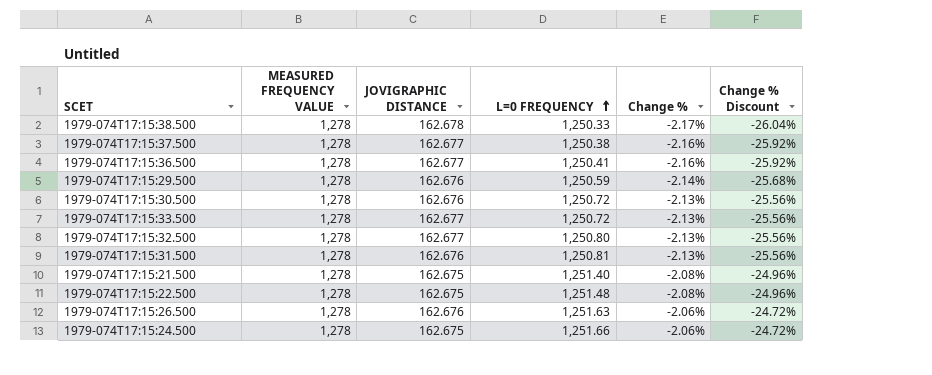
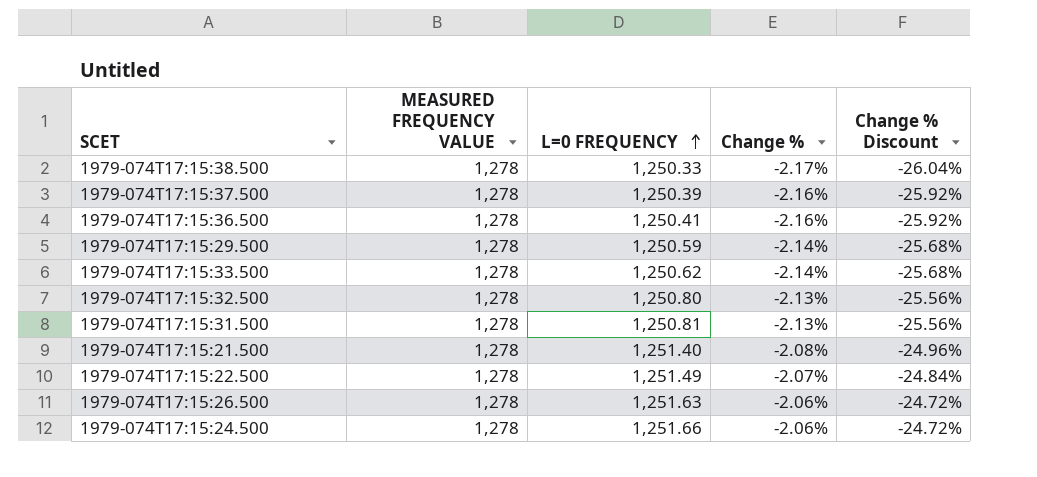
column JOVIGRAPHIC DISTANCE | position: 3 -> none
row 1979-074T17:15:30.500: 1,278 | 162.676 | 1,250.72 | -2.13% | -25.56% -> none
1979-074T17:15:37.500 | L=0 FREQUENCY: 1,250.38 -> 1,250.39
1979-074T17:15:33.500 | L=0 FREQUENCY: 1,250.72 -> 1,250.62
1979-074T17:15:33.500 | Change %: -2.13% -> -2.14%
1979-074T17:15:33.500 | Change % Discount: -25.56% -> -25.68%
1979-074T17:15:22.500 | L=0 FREQUENCY: 1,251.48 -> 1,251.49
1979-074T17:15:22.500 | Change %: -2.08% -> -2.07%
1979-074T17:15:22.500 | Change % Discount: -24.96% -> -24.84%

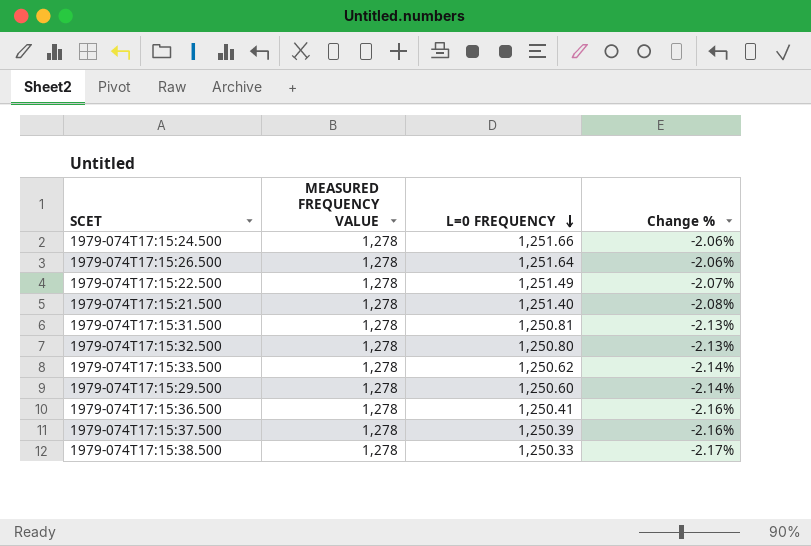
row order: L=0 FREQUENCY ascending -> L=0 FREQUENCY descending
column Change % Discount | formula: [Change %] * 12 -> none
1979-074T17:15:26.500 | L=0 FREQUENCY: 1,251.63 -> 1,251.64
1979-074T17:15:29.500 | L=0 FREQUENCY: 1,250.59 -> 1,250.60

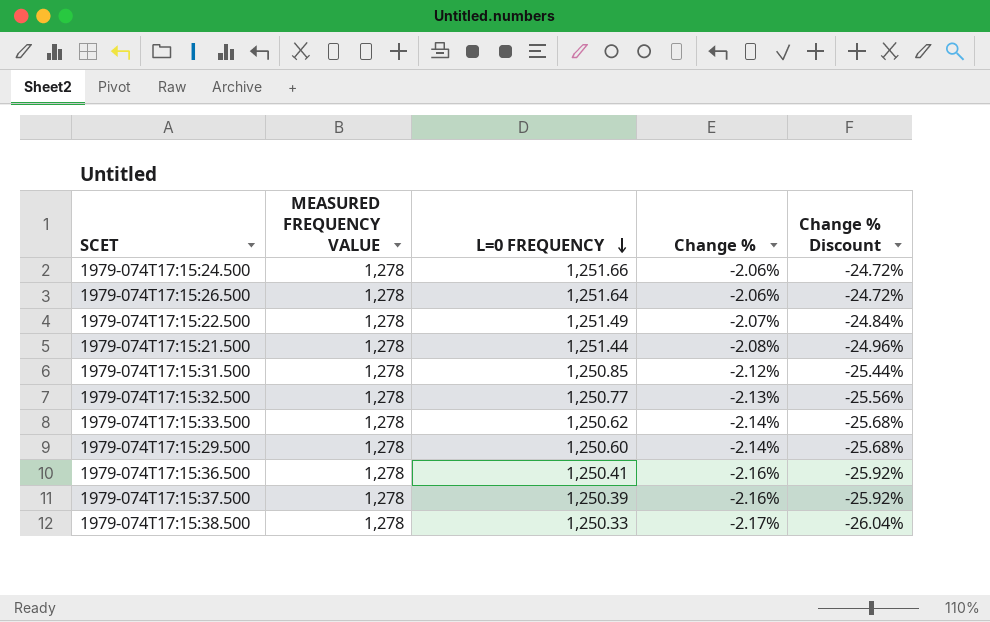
column Change % Discount | formula: none -> [Change %] * 12
1979-074T17:15:21.500 | L=0 FREQUENCY: 1,251.40 -> 1,251.44
1979-074T17:15:31.500 | L=0 FREQUENCY: 1,250.81 -> 1,250.85
1979-074T17:15:31.500 | Change %: -2.13% -> -2.12%
1979-074T17:15:32.500 | L=0 FREQUENCY: 1,250.80 -> 1,250.77

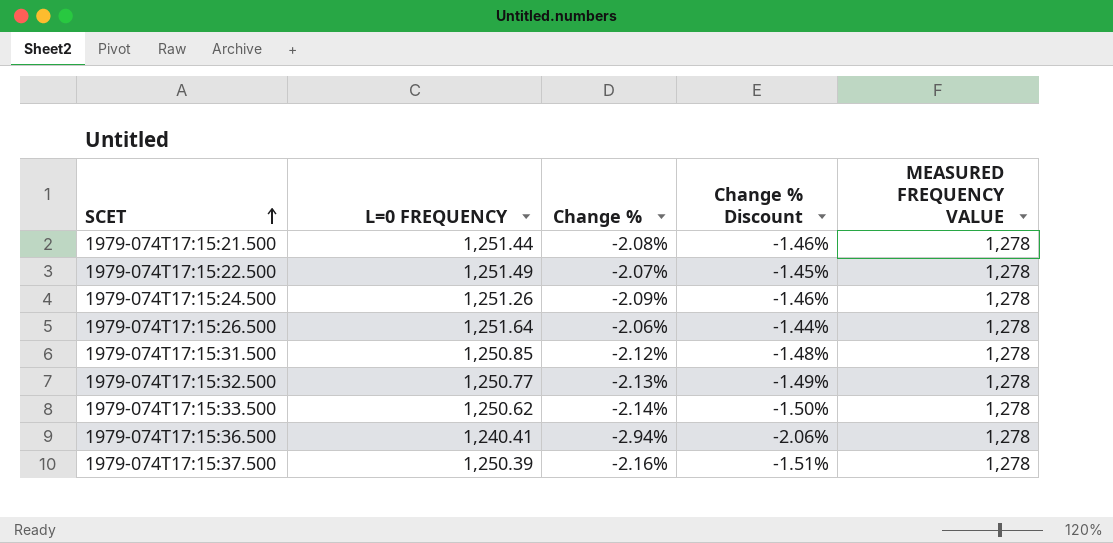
row order: L=0 FREQUENCY descending -> SCET ascending
column Change % Discount | formula: [Change %] * 12 -> [Change %] * 0.7
column MEASURED FREQUENCY VALUE | position: 2 -> 5
row 1979-074T17:15:29.500: 1,278 | 1,250.60 | -2.14% | -25.68% -> none
row 1979-074T17:15:38.500: 1,278 | 1,250.33 | -2.17% | -26.04% -> none
1979-074T17:15:24.500 | L=0 FREQUENCY: 1,251.66 -> 1,251.26
1979-074T17:15:24.500 | Change %: -2.06% -> -2.09%
1979-074T17:15:36.500 | L=0 FREQUENCY: 1,250.41 -> 1,240.41
1979-074T17:15:36.500 | Change %: -2.16% -> -2.94%

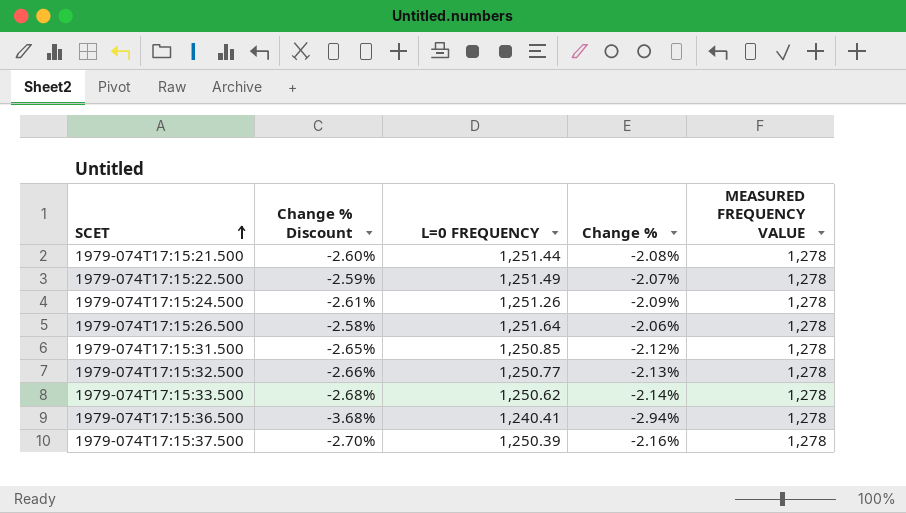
column Change % Discount | formula: [Change %] * 0.7 -> [Change %] * 1.25
column Change % Discount | position: 4 -> 2

